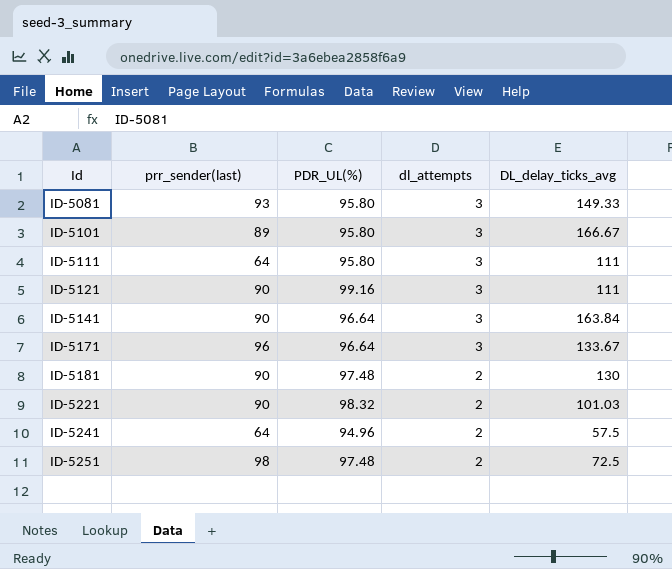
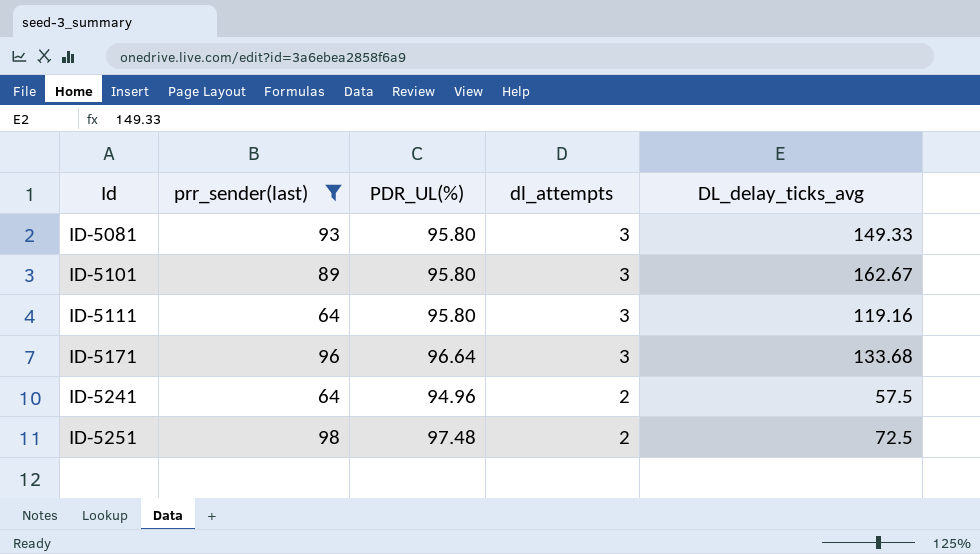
filter: none -> prr_sender(last) != 90
ID-5101 | DL_delay_ticks_avg: 166.67 -> 162.67
ID-5111 | DL_delay_ticks_avg: 111 -> 119.16
ID-5171 | DL_delay_ticks_avg: 133.67 -> 133.68

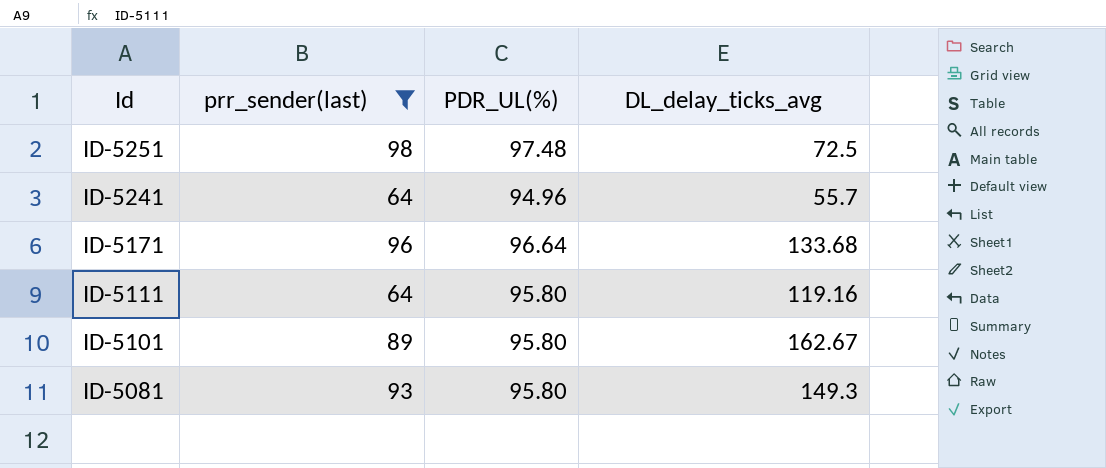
row order: Id ascending -> Id descending
column dl_attempts | position: 4 -> none
ID-5241 | DL_delay_ticks_avg: 57.5 -> 55.7
ID-5081 | DL_delay_ticks_avg: 149.33 -> 149.3

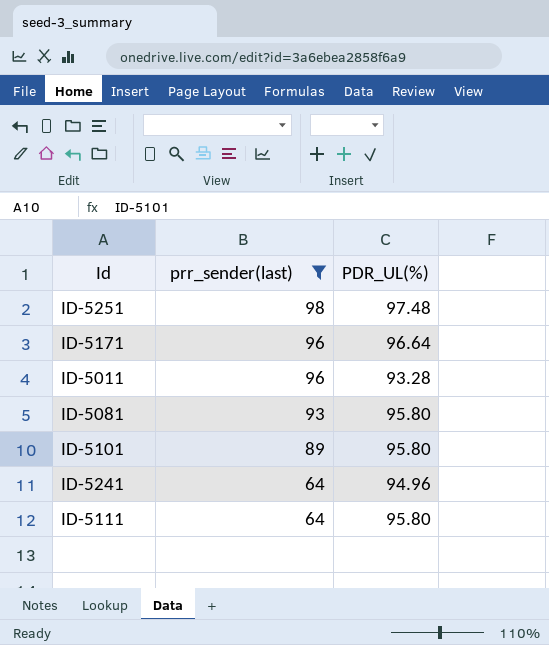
row order: Id descending -> prr_sender(last) descending
column DL_delay_ticks_avg | position: 4 -> none
row ID-5011: none -> 96 | 93.28

